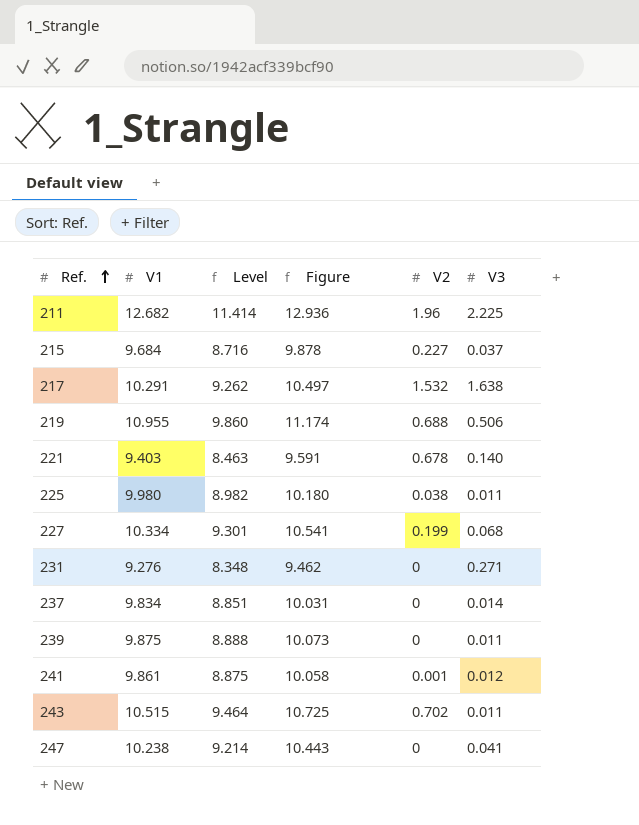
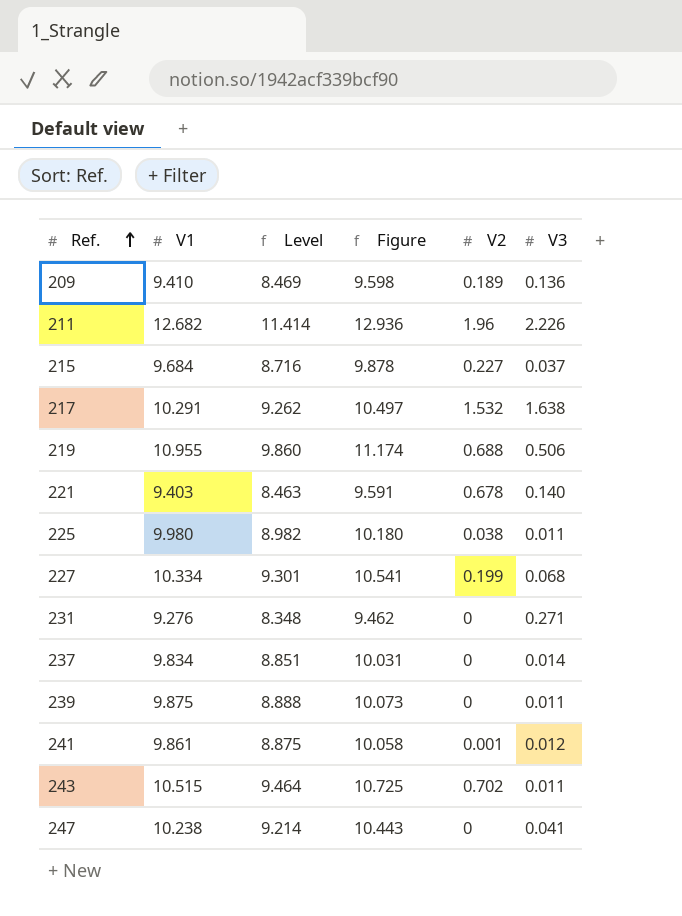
row 209: none -> 9.410 | 8.469 | 9.598 | 0.189 | 0.136
211 | V3: 2.225 -> 2.226

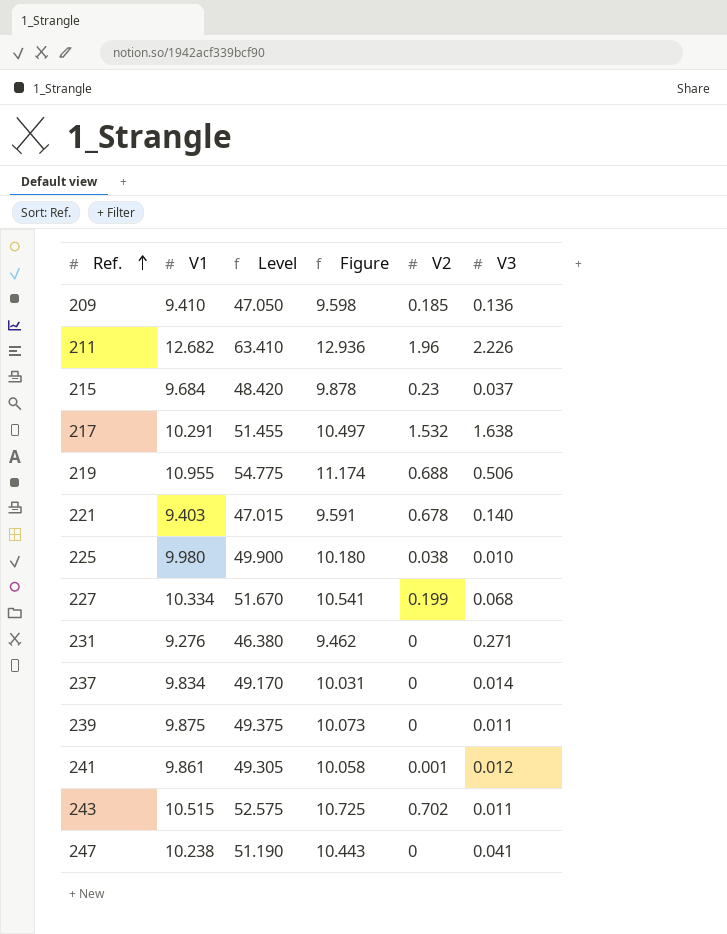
column Level | formula: [V1] * 0.9 -> [V1] * 5
209 | V2: 0.189 -> 0.185
215 | V2: 0.227 -> 0.23
225 | V3: 0.011 -> 0.010

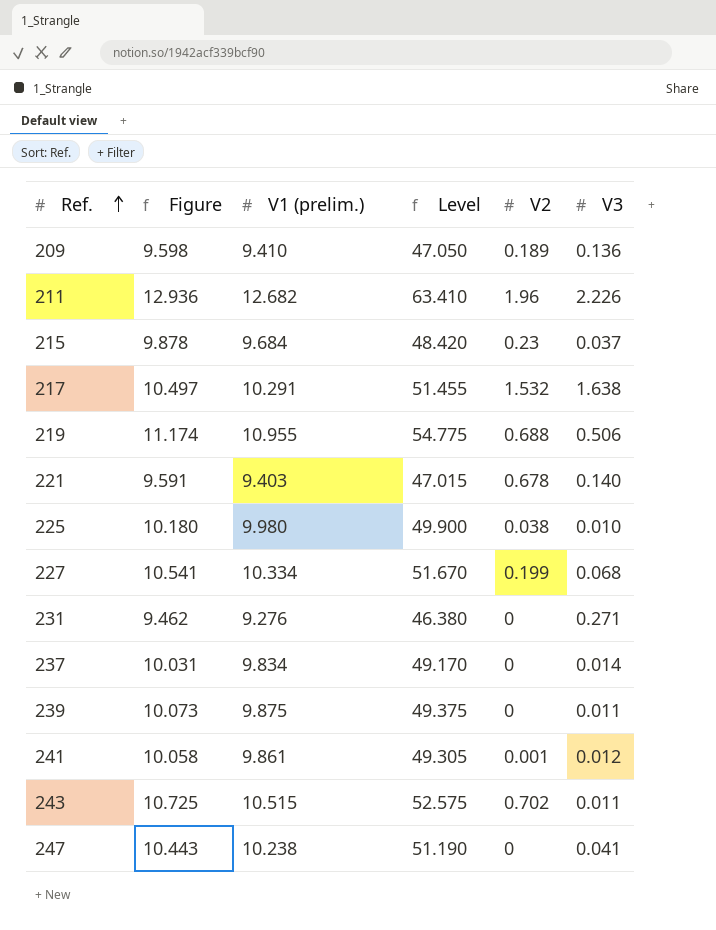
column Figure | position: 4 -> 2
column name: V1 -> V1 (prelim.)
209 | V2: 0.185 -> 0.189

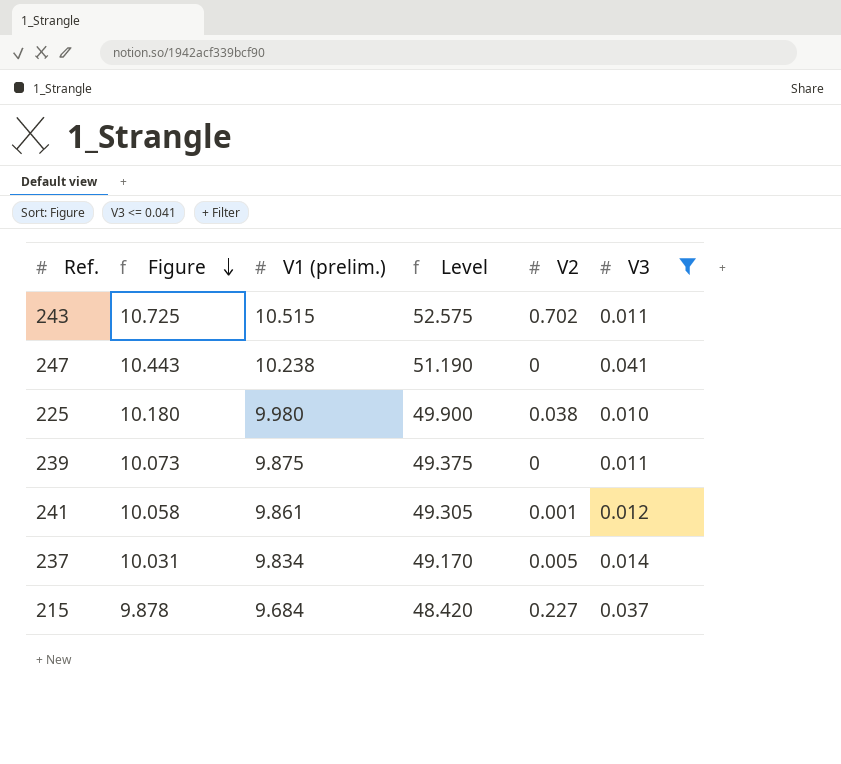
filter: none -> V3 <= 0.041
row order: Ref. ascending -> Figure descending
237 | V2: 0 -> 0.005
215 | V2: 0.23 -> 0.227

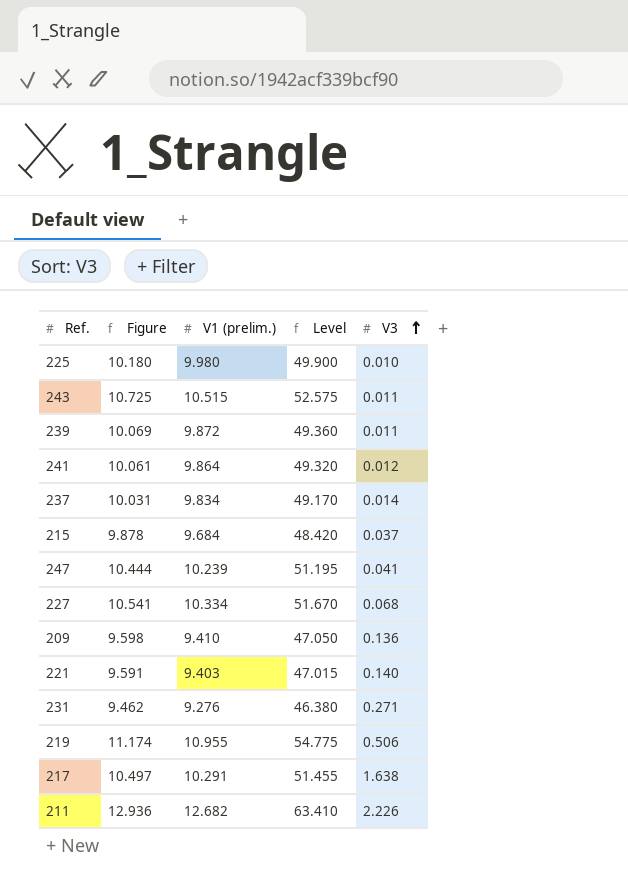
filter: V3 <= 0.041 -> none
row order: Figure descending -> V3 ascending
column V2 | position: 5 -> none
239 | Figure: 10.073 -> 10.069
239 | V1 (prelim.): 9.875 -> 9.872
239 | Level: 49.375 -> 49.360
241 | Figure: 10.058 -> 10.061
241 | V1 (prelim.): 9.861 -> 9.864
241 | Level: 49.305 -> 49.320
247 | Figure: 10.443 -> 10.444
247 | V1 (prelim.): 10.238 -> 10.239
247 | Level: 51.190 -> 51.195

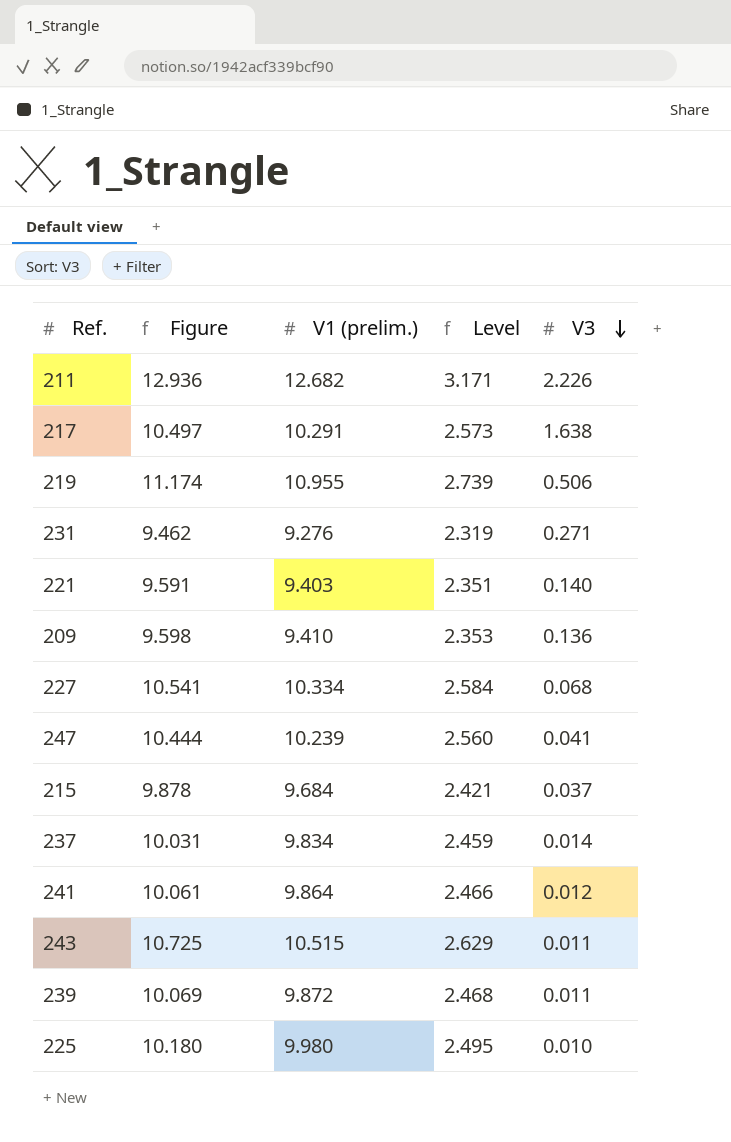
row order: V3 ascending -> V3 descending
column Level | formula: [V1 (prelim.)] * 5 -> [V1 (prelim.)] * 0.25

